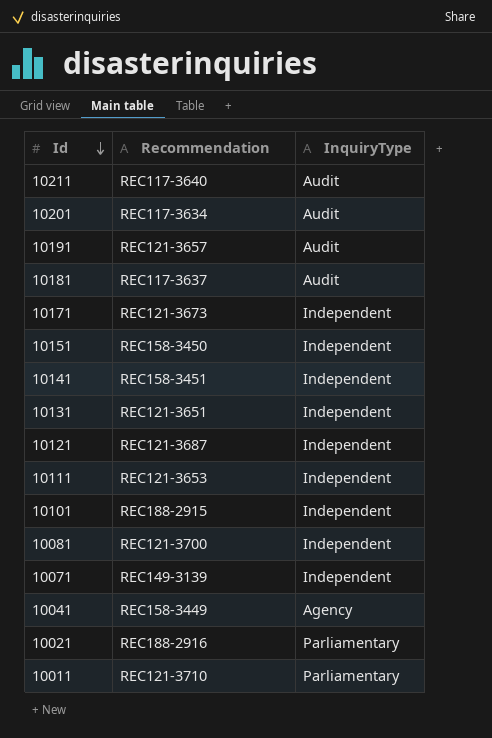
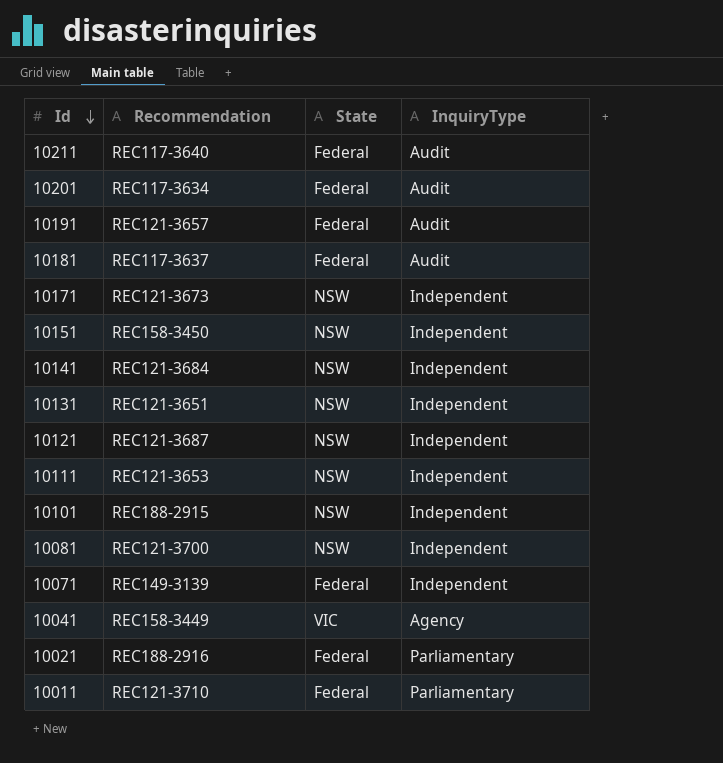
column State | position: none -> 3
10141 | Recommendation: REC158-3451 -> REC121-3684

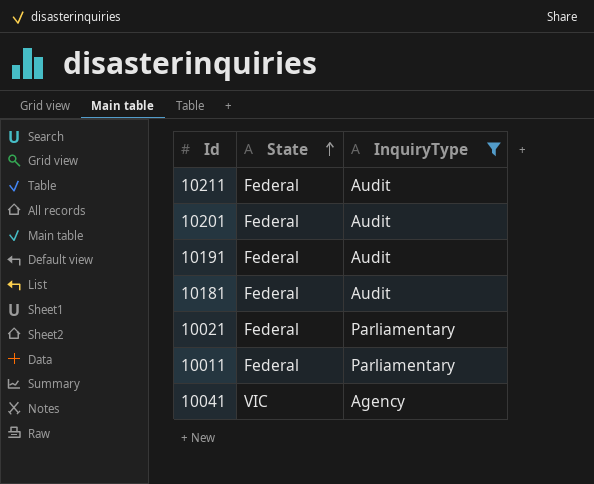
filter: none -> InquiryType != Independent
row order: Id descending -> State ascending
column Recommendation | position: 2 -> none

